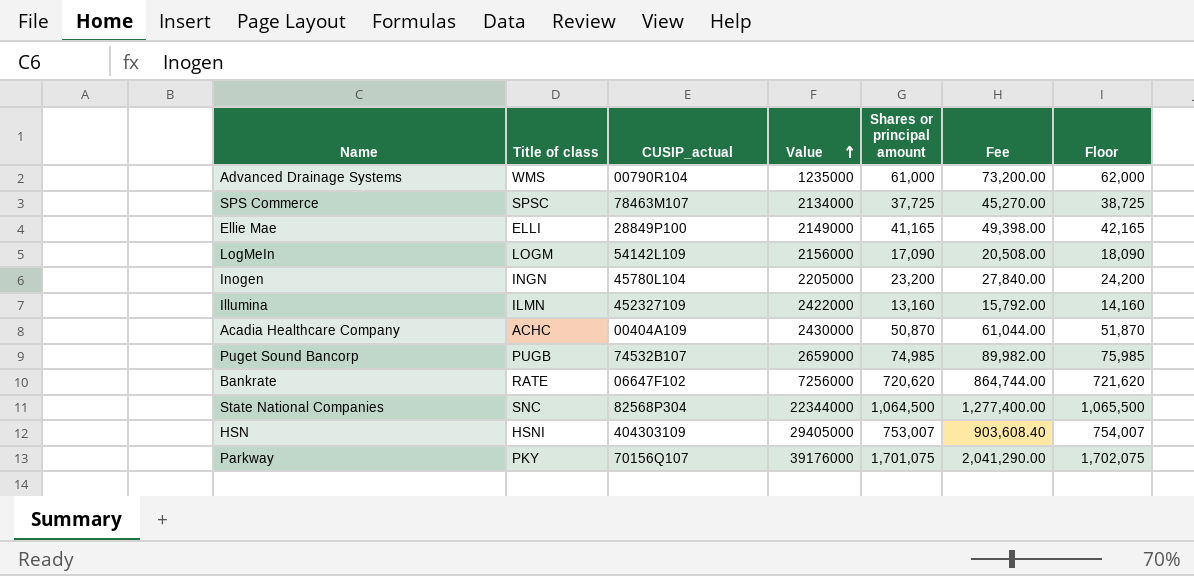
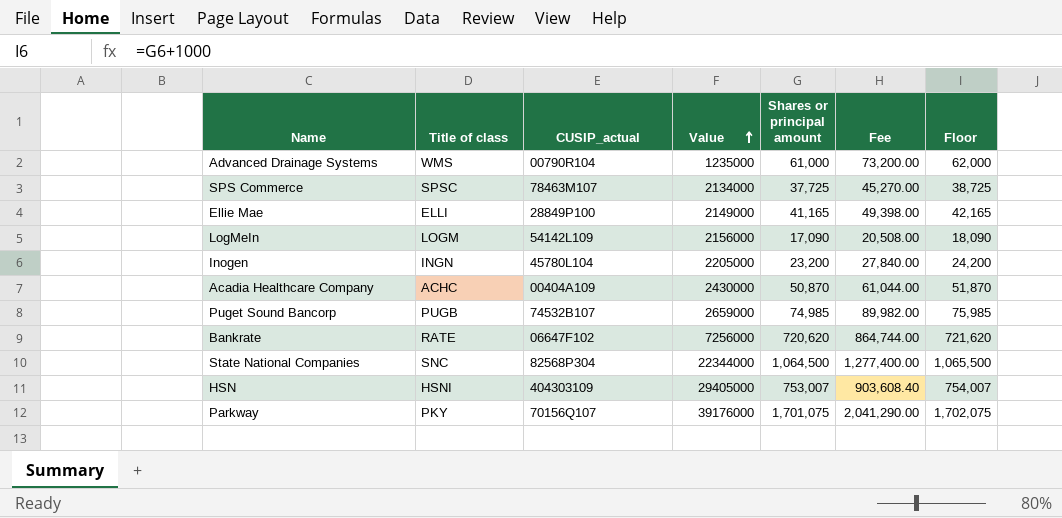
row Illumina: ILMN | 452327109 | 2422000 | 13,160 | 15,792.00 | 14,160 -> none

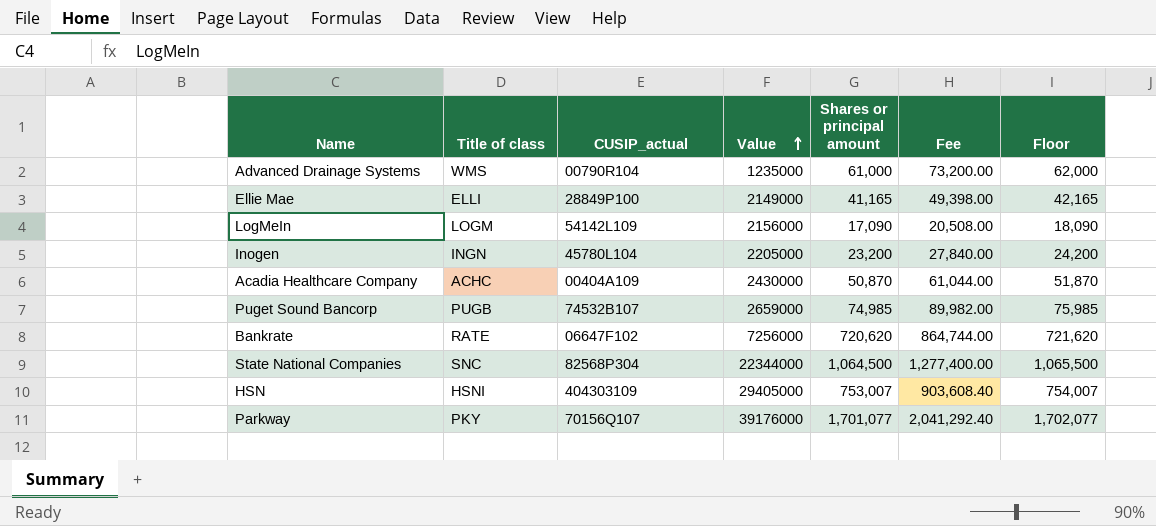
row SPS Commerce: SPSC | 78463M107 | 2134000 | 37,725 | 45,270.00 | 38,725 -> none
Parkway | Shares or principal amount: 1,701,075 -> 1,701,077
Parkway | Fee: 2,041,290.00 -> 2,041,292.40
Parkway | Floor: 1,702,075 -> 1,702,077

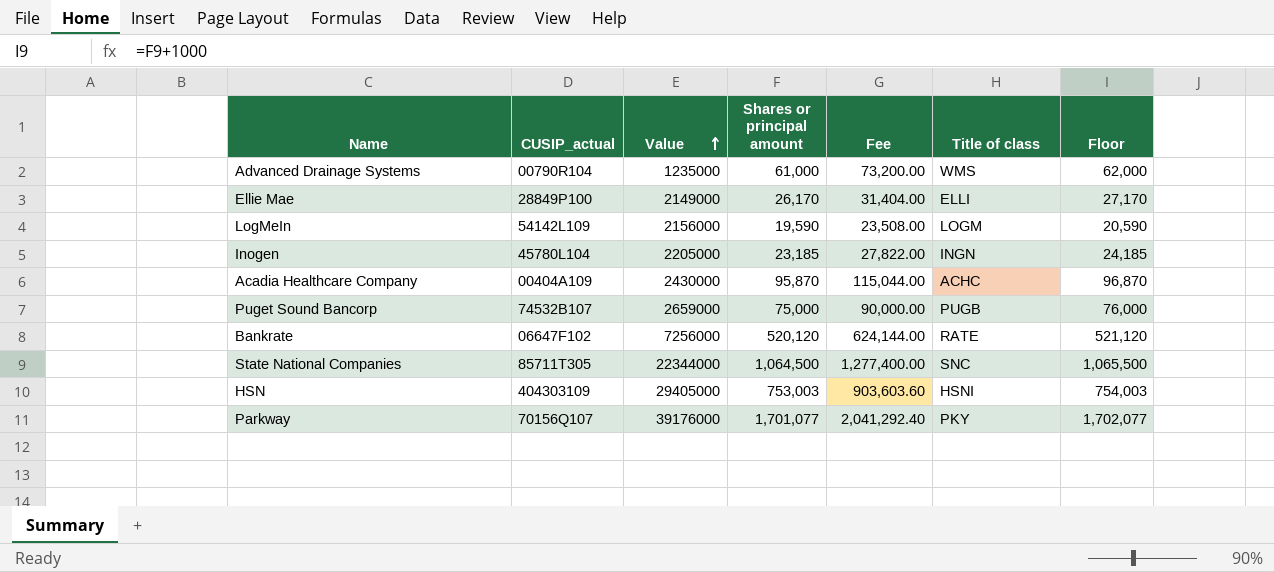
column Title of class | position: 2 -> 6
Ellie Mae | Shares or principal amount: 41,165 -> 26,170
Ellie Mae | Fee: 49,398.00 -> 31,404.00
Ellie Mae | Floor: 42,165 -> 27,170
LogMeIn | Shares or principal amount: 17,090 -> 19,590
LogMeIn | Fee: 20,508.00 -> 23,508.00
LogMeIn | Floor: 18,090 -> 20,590
Inogen | Shares or principal amount: 23,200 -> 23,185
Inogen | Fee: 27,840.00 -> 27,822.00
Inogen | Floor: 24,200 -> 24,185
Acadia Healthcare Company | Shares or principal amount: 50,870 -> 95,870
Acadia Healthcare Company | Fee: 61,044.00 -> 115,044.00
Acadia Healthcare Company | Floor: 51,870 -> 96,870
Puget Sound Bancorp | Shares or principal amount: 74,985 -> 75,000
Puget Sound Bancorp | Fee: 89,982.00 -> 90,000.00
Puget Sound Bancorp | Floor: 75,985 -> 76,000
Bankrate | Shares or principal amount: 720,620 -> 520,120
Bankrate | Fee: 864,744.00 -> 624,144.00
Bankrate | Floor: 721,620 -> 521,120
State National Companies | CUSIP_actual: 82568P304 -> 85711T305
HSN | Shares or principal amount: 753,007 -> 753,003
HSN | Fee: 903,608.40 -> 903,603.60
HSN | Floor: 754,007 -> 754,003

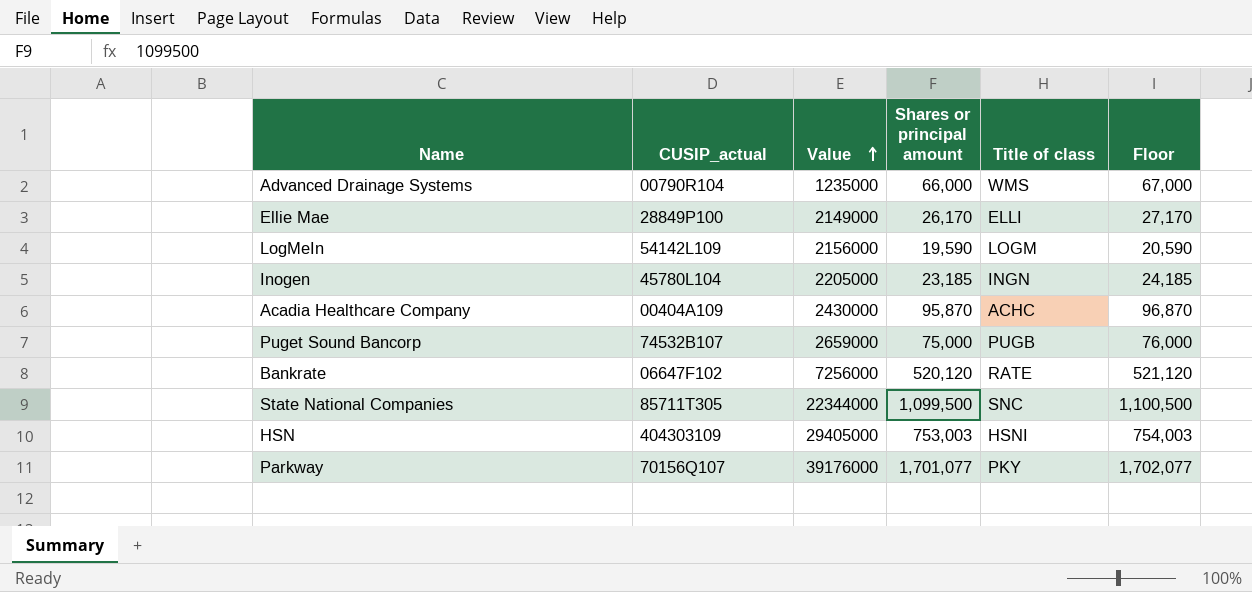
column Fee | formula: [Shares or principal amount] * 1.2 -> none
Advanced Drainage Systems | Shares or principal amount: 61,000 -> 66,000
Advanced Drainage Systems | Floor: 62,000 -> 67,000
State National Companies | Shares or principal amount: 1,064,500 -> 1,099,500
State National Companies | Floor: 1,065,500 -> 1,100,500

